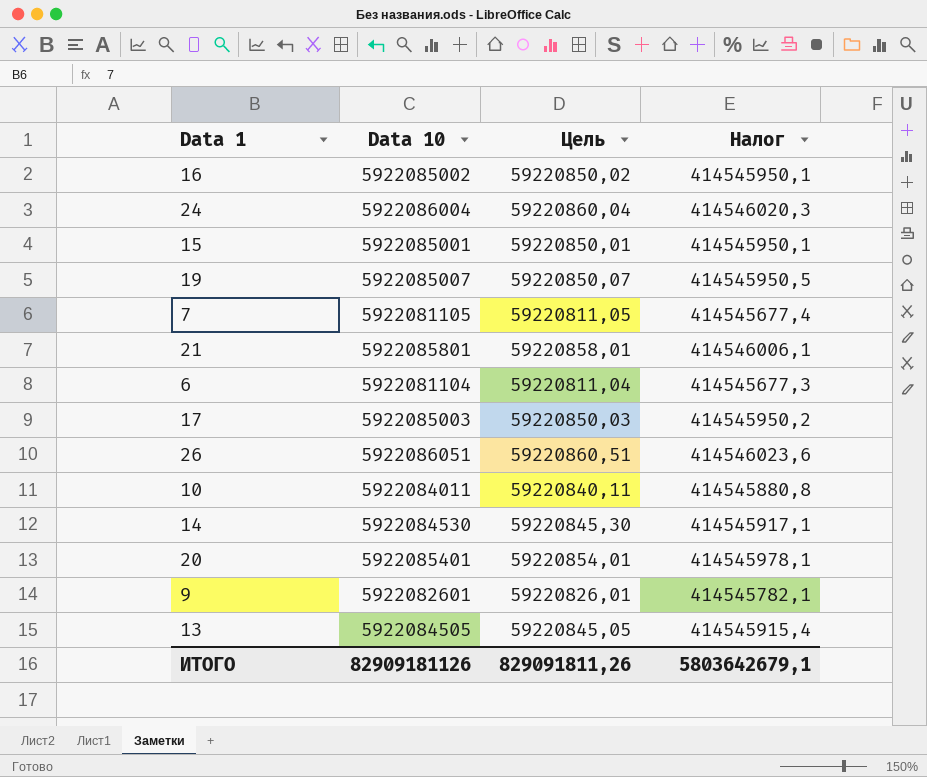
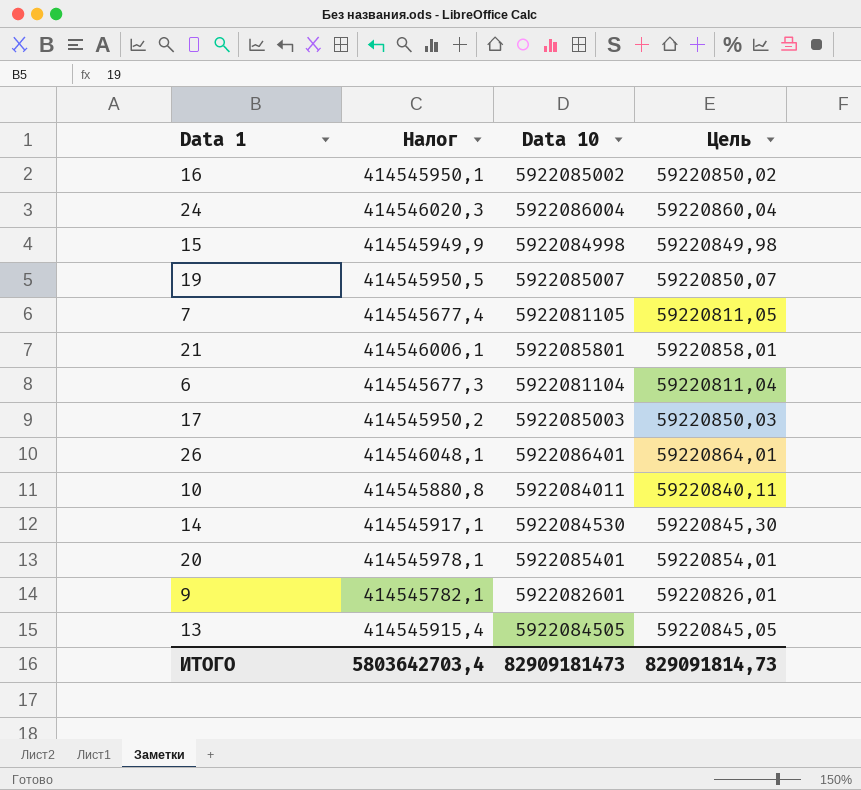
column Налог | position: 4 -> 2
15 | Налог: 414545950,1 -> 414545949,9
15 | Data 10: 5922085001 -> 5922084998
15 | Цель: 59220850,01 -> 59220849,98
26 | Налог: 414546023,6 -> 414546048,1
26 | Data 10: 5922086051 -> 5922086401
26 | Цель: 59220860,51 -> 59220864,01
ИТОГО | Налог: 5803642679,1 -> 5803642703,4
ИТОГО | Data 10: 82909181126 -> 82909181473
ИТОГО | Цель: 829091811,26 -> 829091814,73

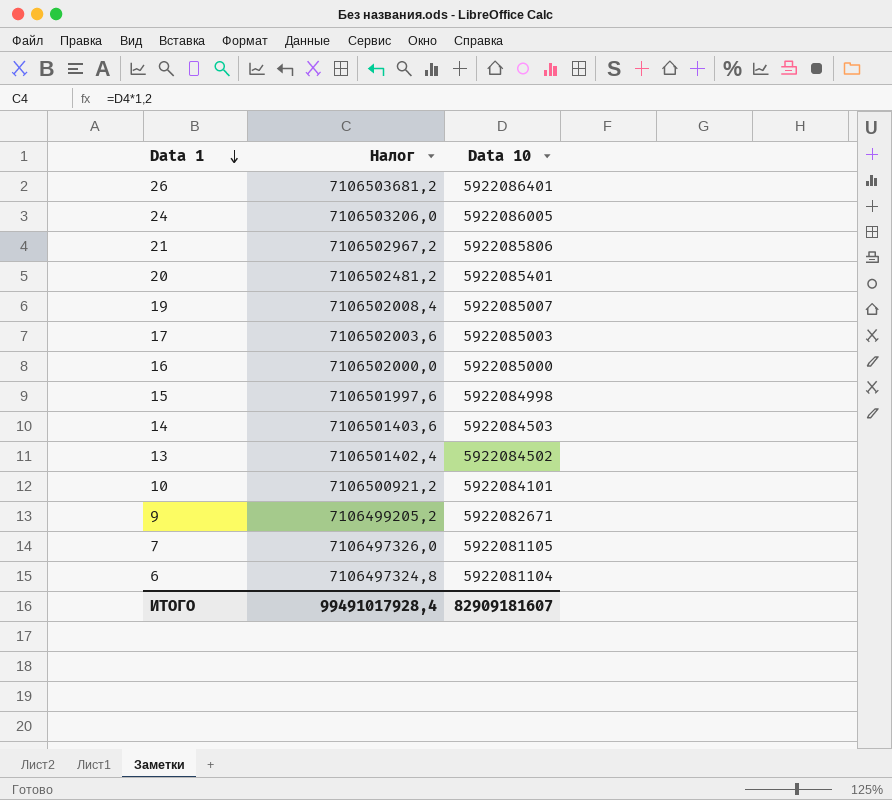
row order: none -> Data 1 descending
column Цель | formula: [Data 10] * 0,01 -> none
column Налог | formula: [Data 10] * 0,07 -> [Data 10] * 1,2
24 | Data 10: 5922086004 -> 5922086005
21 | Data 10: 5922085801 -> 5922085806
16 | Data 10: 5922085002 -> 5922085000
14 | Data 10: 5922084530 -> 5922084503
13 | Data 10: 5922084505 -> 5922084502
10 | Data 10: 5922084011 -> 5922084101
9 | Data 10: 5922082601 -> 5922082671
ИТОГО | Налог: 5803642703,4 -> 99491017928,4
ИТОГО | Data 10: 82909181473 -> 82909181607

